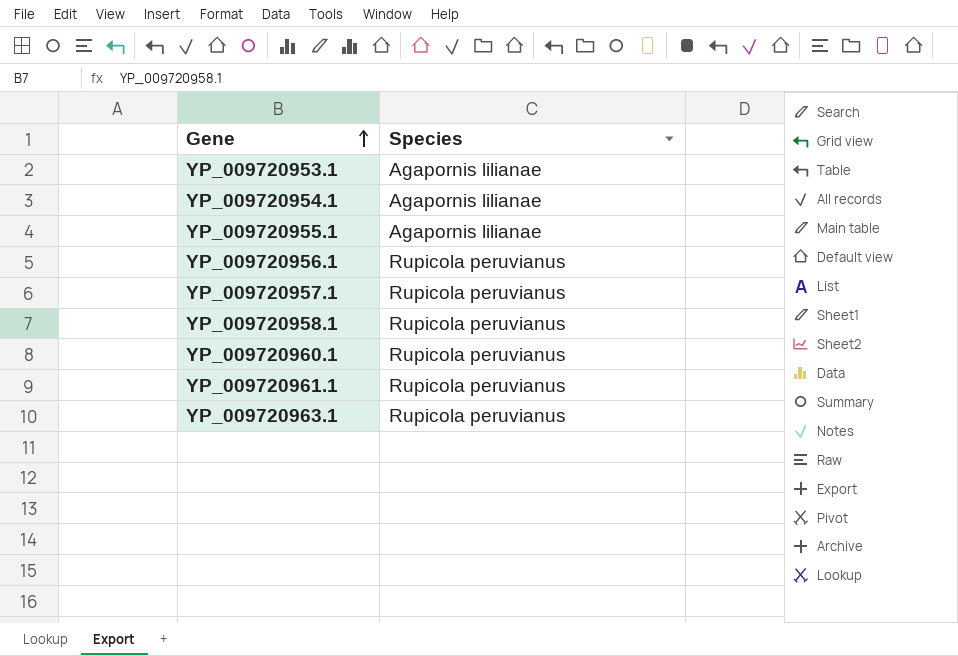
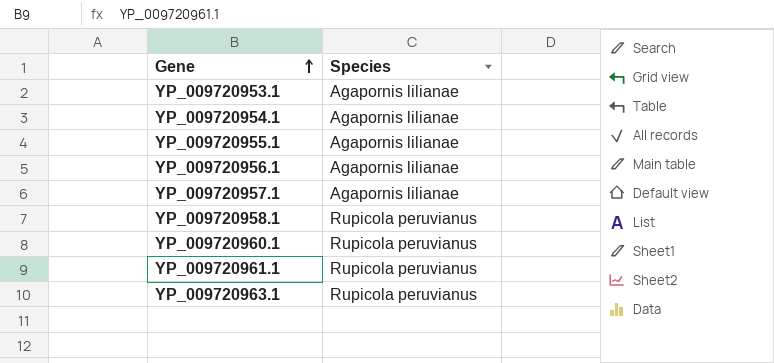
YP_009720956.1 | Species: Rupicola peruvianus -> Agapornis lilianae
YP_009720957.1 | Species: Rupicola peruvianus -> Agapornis lilianae

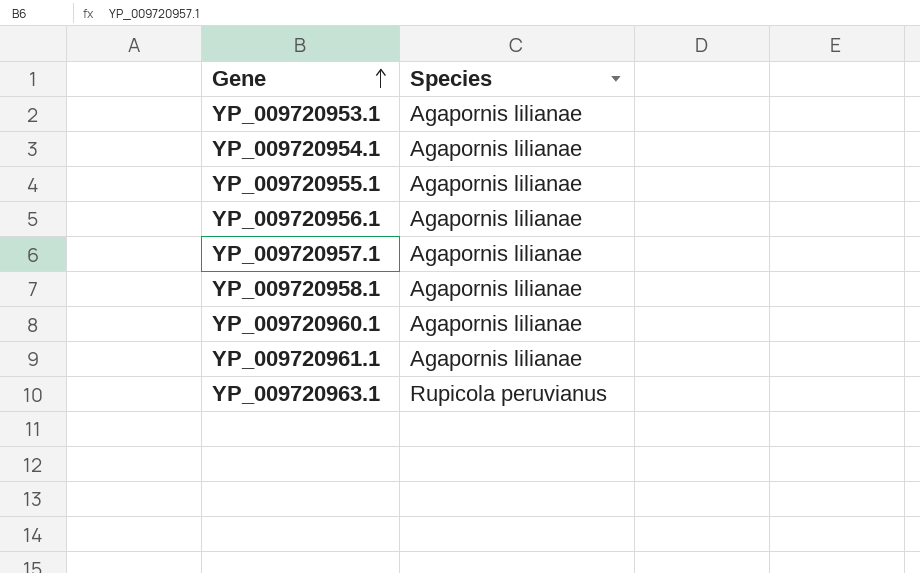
YP_009720958.1 | Species: Rupicola peruvianus -> Agapornis lilianae
YP_009720960.1 | Species: Rupicola peruvianus -> Agapornis lilianae
YP_009720961.1 | Species: Rupicola peruvianus -> Agapornis lilianae

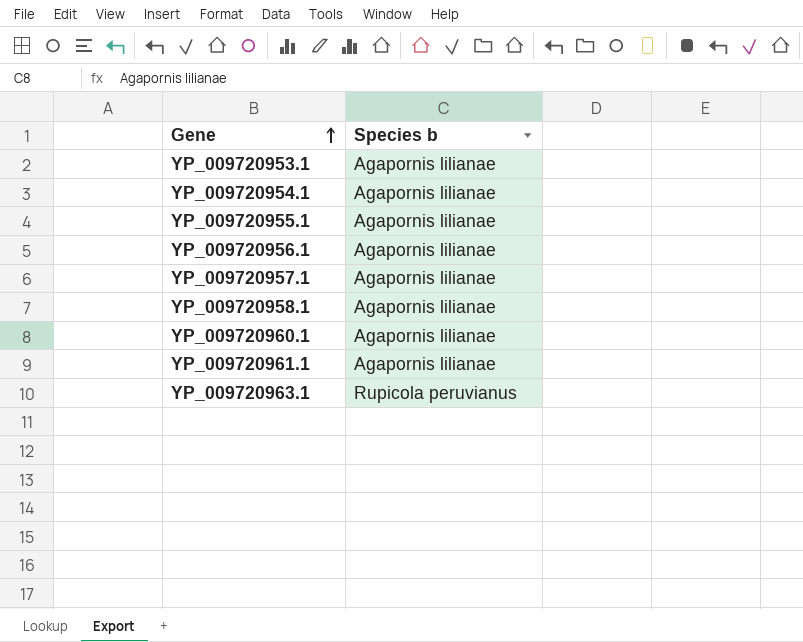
column name: Species -> Species b

